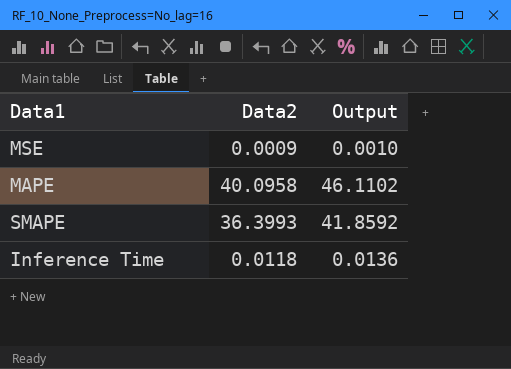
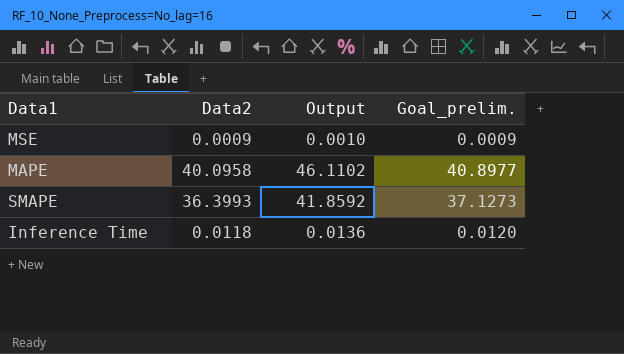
column Goal_prelim. | formula: none -> [Data2] * 1.02

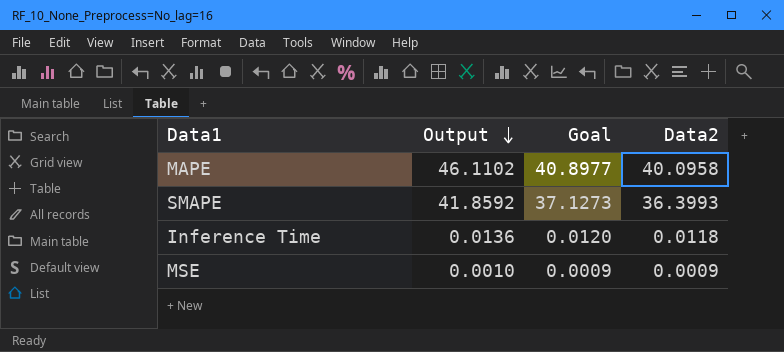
row order: none -> Output descending
column name: Goal_prelim. -> Goal
column Data2 | position: 2 -> 4

